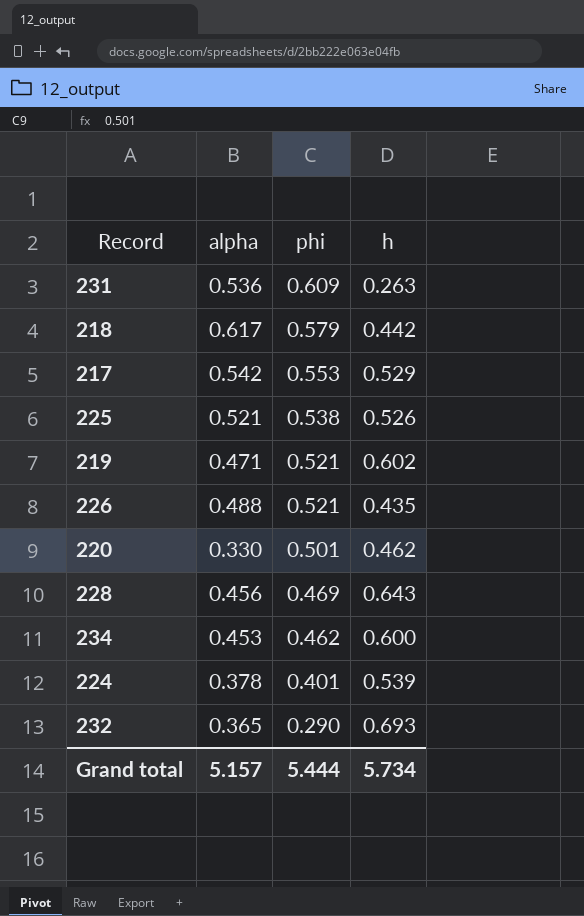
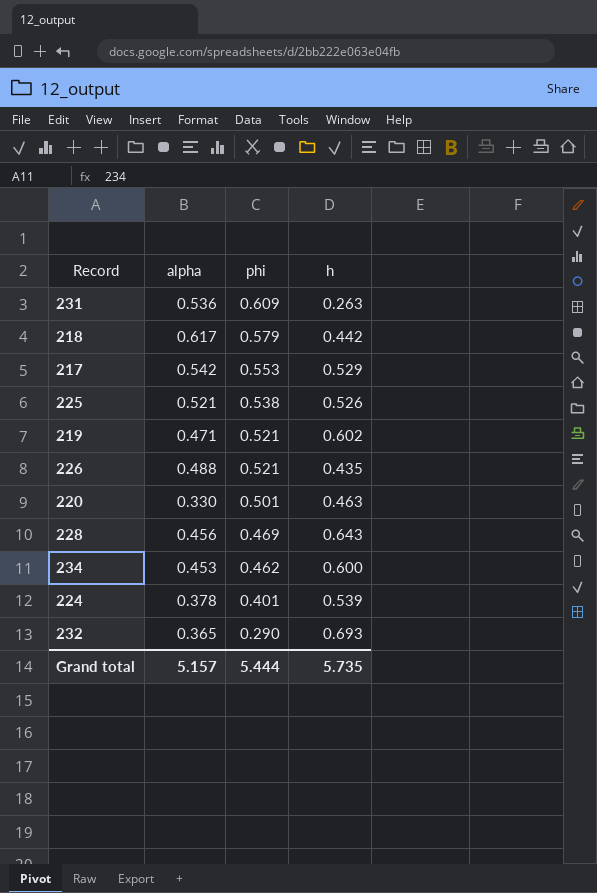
220 | h: 0.462 -> 0.463
Grand total | h: 5.734 -> 5.735

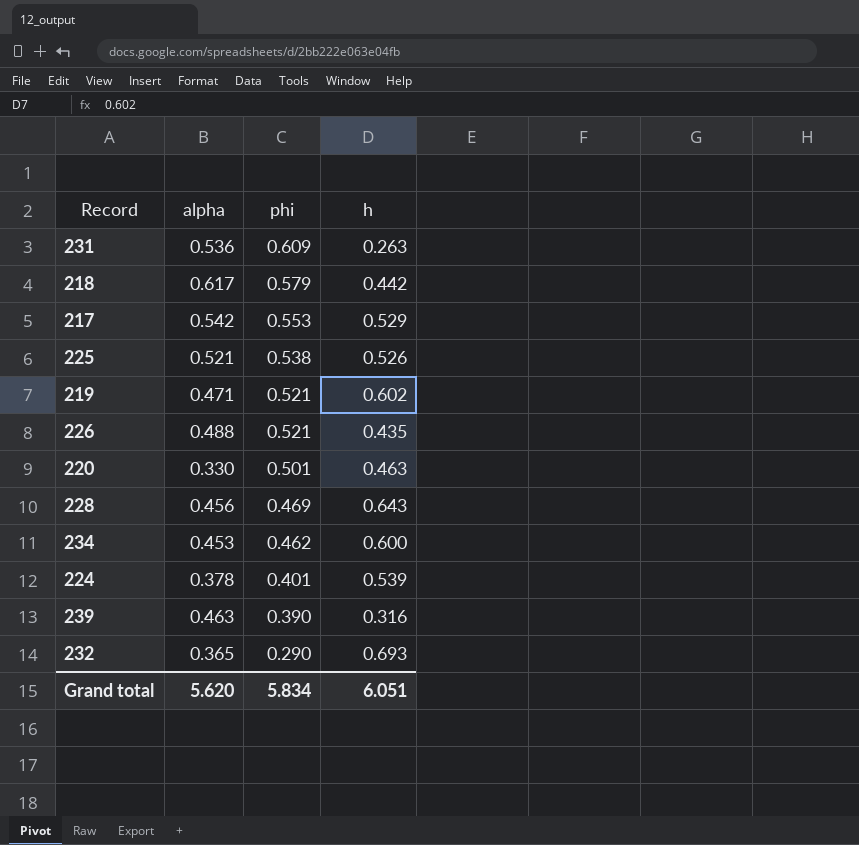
row 239: none -> 0.463 | 0.390 | 0.316
Grand total | alpha: 5.157 -> 5.620
Grand total | phi: 5.444 -> 5.834
Grand total | h: 5.735 -> 6.051

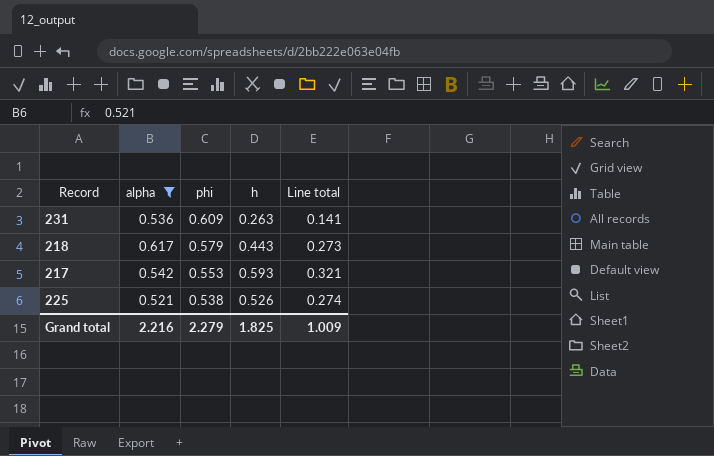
filter: none -> alpha >= 0.521
column Line total | formula: none -> [alpha] * [h]
218 | h: 0.442 -> 0.443
217 | h: 0.529 -> 0.593
Grand total | alpha: 5.620 -> 2.216
Grand total | phi: 5.834 -> 2.279
Grand total | h: 6.051 -> 1.825

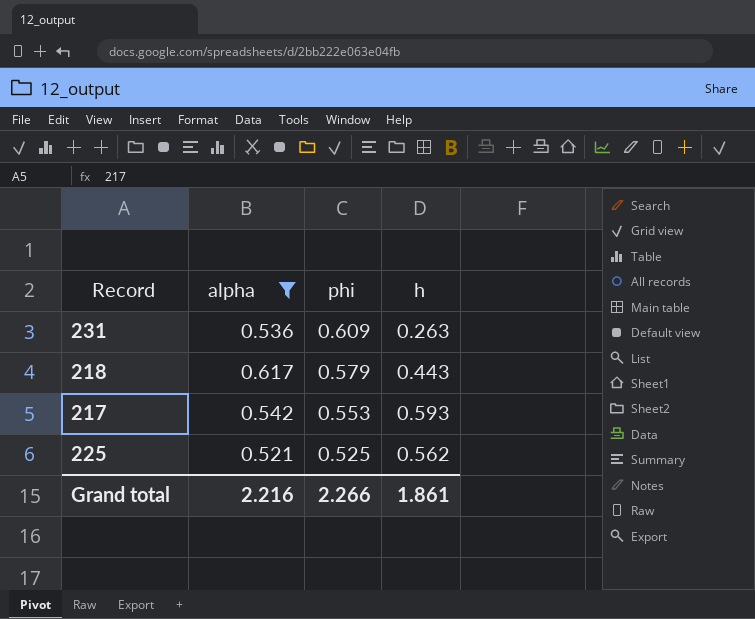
column Line total | formula: [alpha] * [h] -> none
225 | phi: 0.538 -> 0.525
225 | h: 0.526 -> 0.562
Grand total | phi: 2.279 -> 2.266
Grand total | h: 1.825 -> 1.861

